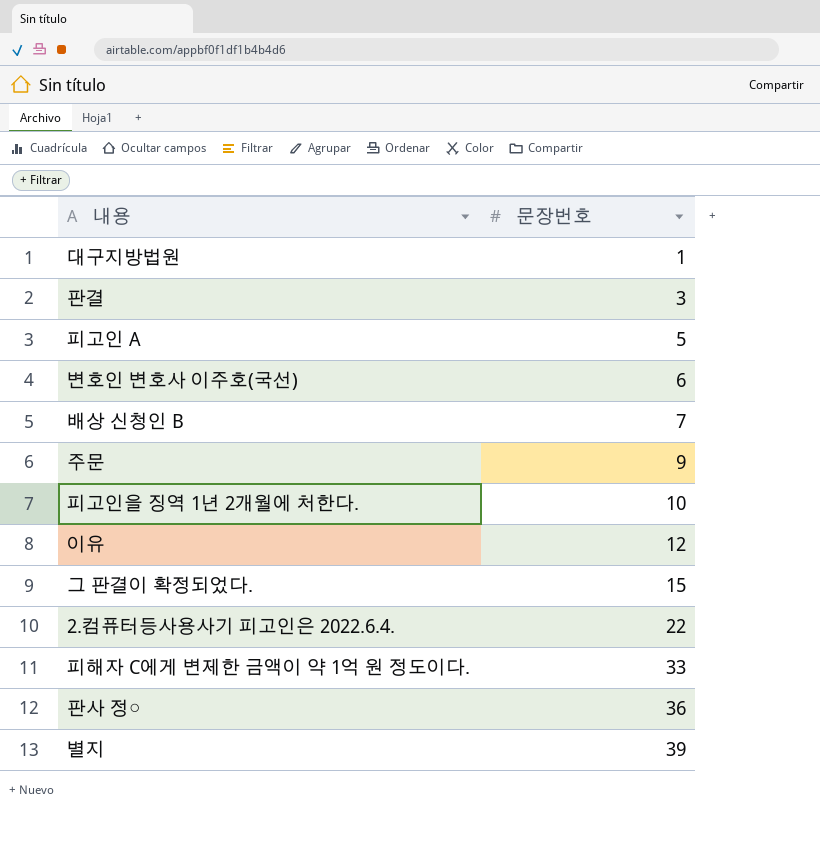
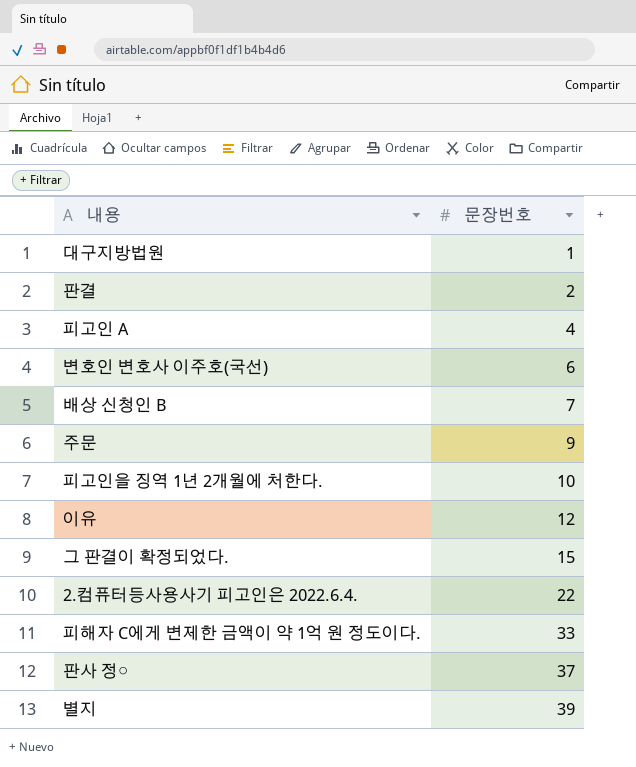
판결 | 문장번호: 3 -> 2
피고인 A | 문장번호: 5 -> 4
판사 정○ | 문장번호: 36 -> 37

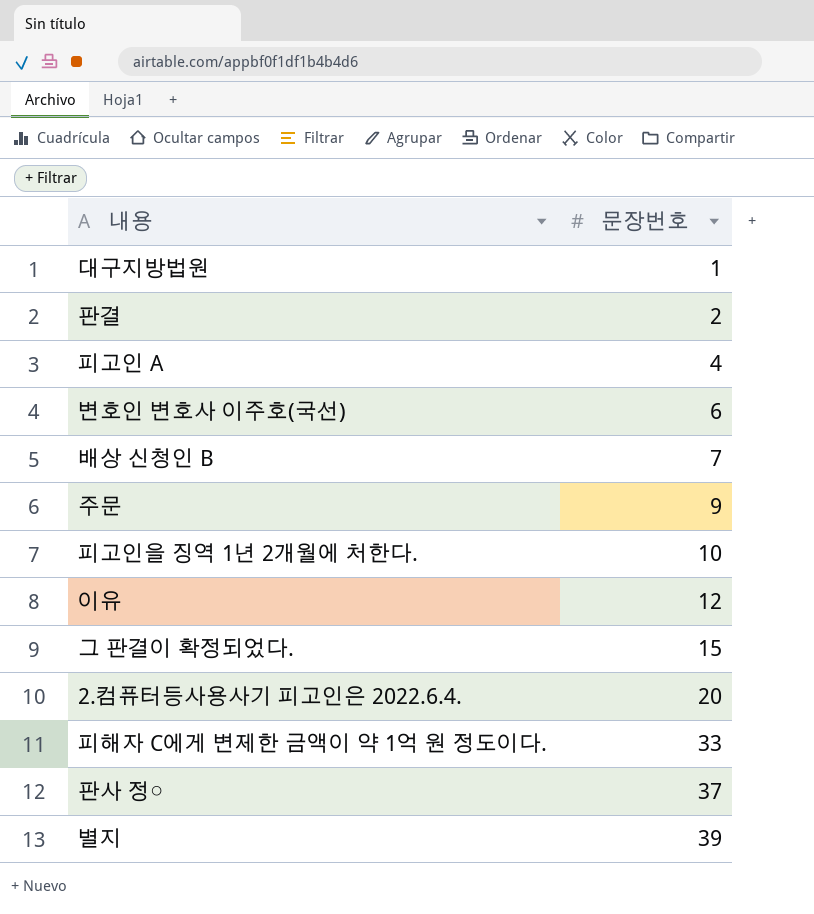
2.컴퓨터등사용사기 피고인은 2022.6.4. | 문장번호: 22 -> 20

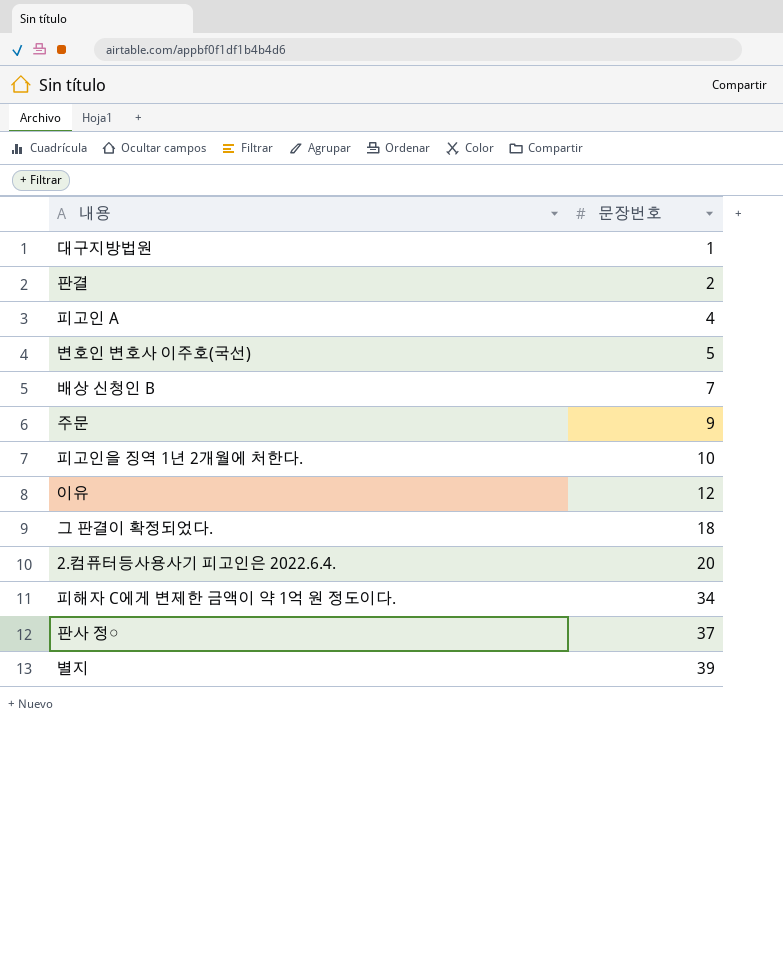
변호인 변호사 이주호(국선) | 문장번호: 6 -> 5
그 판결이 확정되었다. | 문장번호: 15 -> 18
피해자 C에게 변제한 금액이 약 1억 원 정도이다. | 문장번호: 33 -> 34

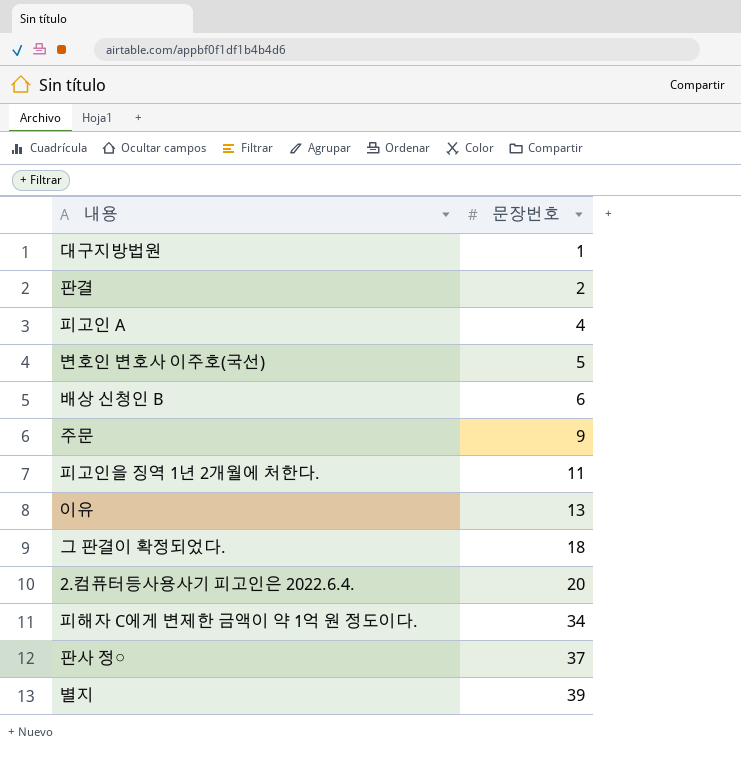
배상 신청인 B | 문장번호: 7 -> 6
피고인을 징역 1년 2개월에 처한다. | 문장번호: 10 -> 11
이유 | 문장번호: 12 -> 13

